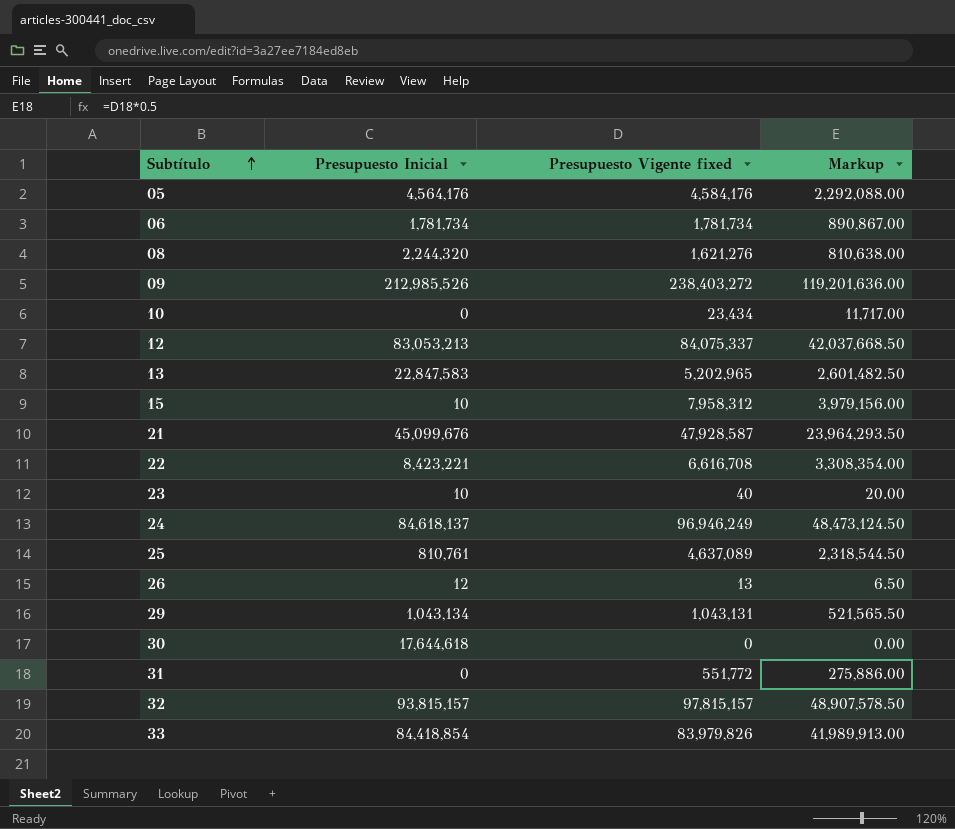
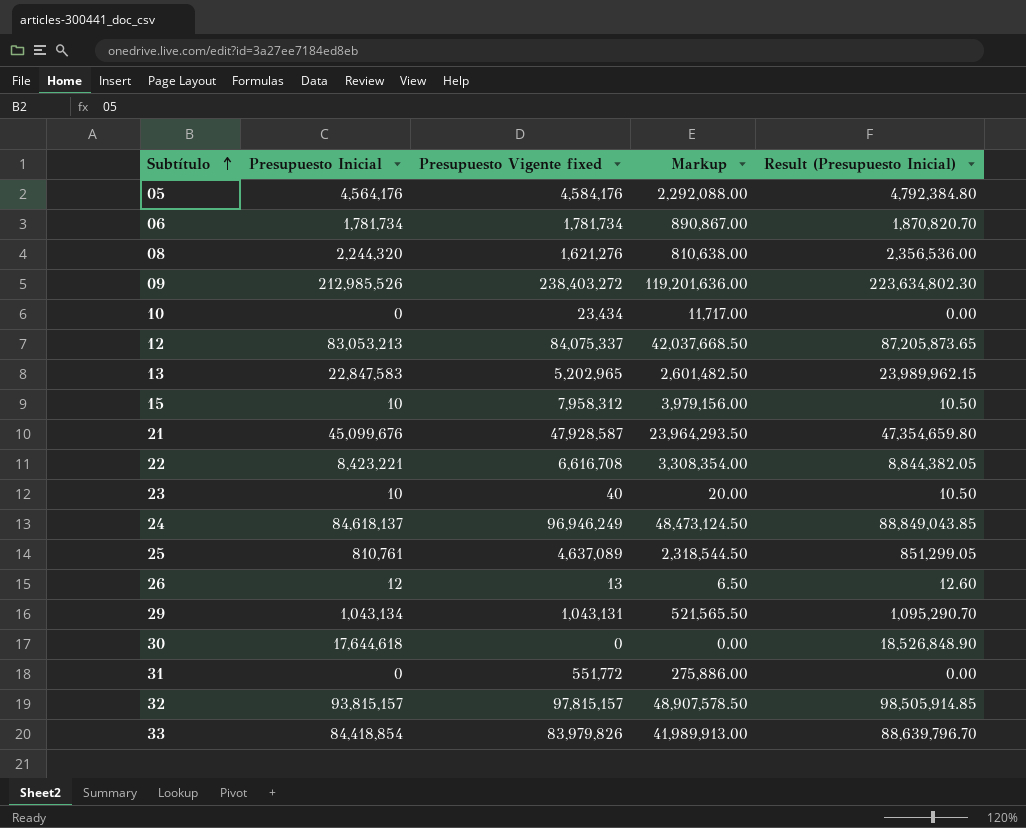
column Result (Presupuesto Inicial) | formula: none -> [Presupuesto Inicial] * 1.05

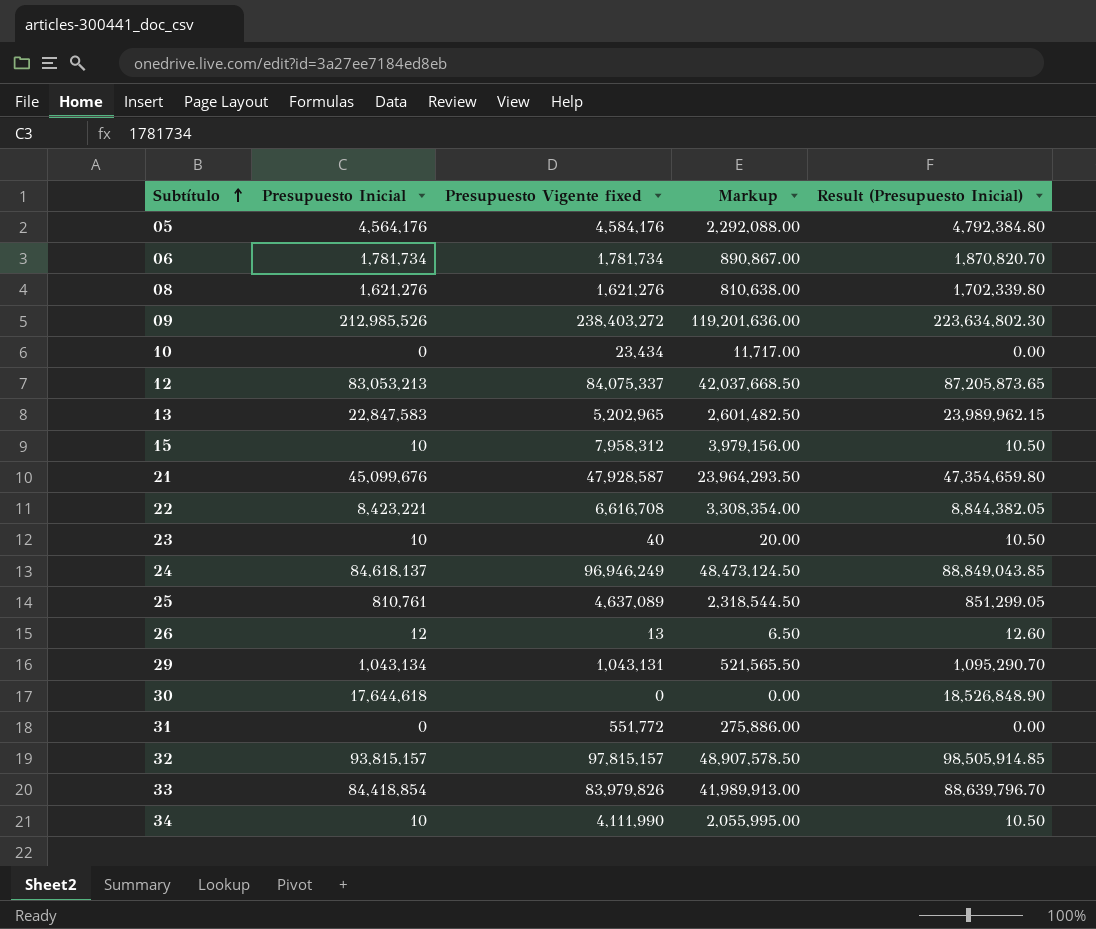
08 | Presupuesto Inicial: 2,244,320 -> 1,621,276
08 | Result (Presupuesto Inicial): 2,356,536.00 -> 1,702,339.80
row 34: none -> 10 | 4,111,990 | 2,055,995.00 | 10.50

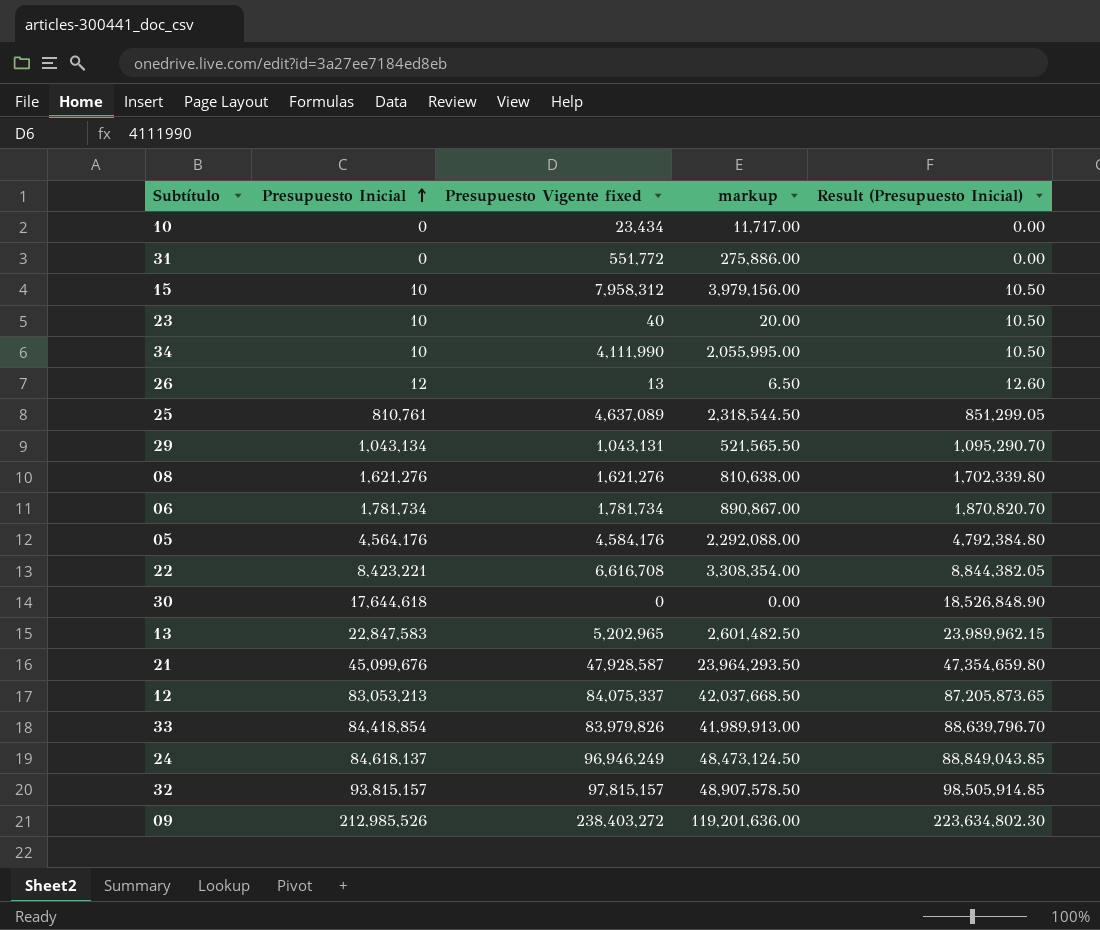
row order: Subtítulo ascending -> Presupuesto Inicial ascending
column name: Markup -> markup

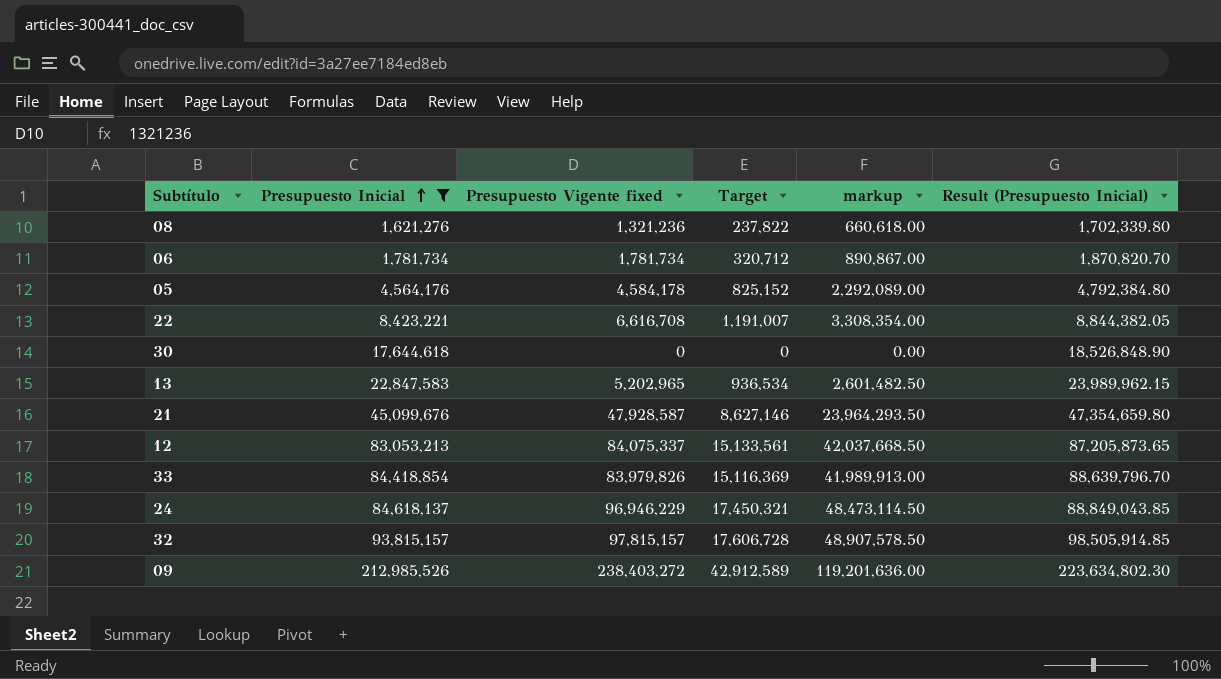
filter: none -> Presupuesto Inicial >= 1,621,276
column Target | formula: none -> [Presupuesto Vigente fixed] * 0.18
08 | Presupuesto Vigente fixed: 1,621,276 -> 1,321,236
08 | markup: 810,638.00 -> 660,618.00
05 | Presupuesto Vigente fixed: 4,584,176 -> 4,584,178
05 | markup: 2,292,088.00 -> 2,292,089.00
24 | Presupuesto Vigente fixed: 96,946,249 -> 96,946,229
24 | markup: 48,473,124.50 -> 48,473,114.50

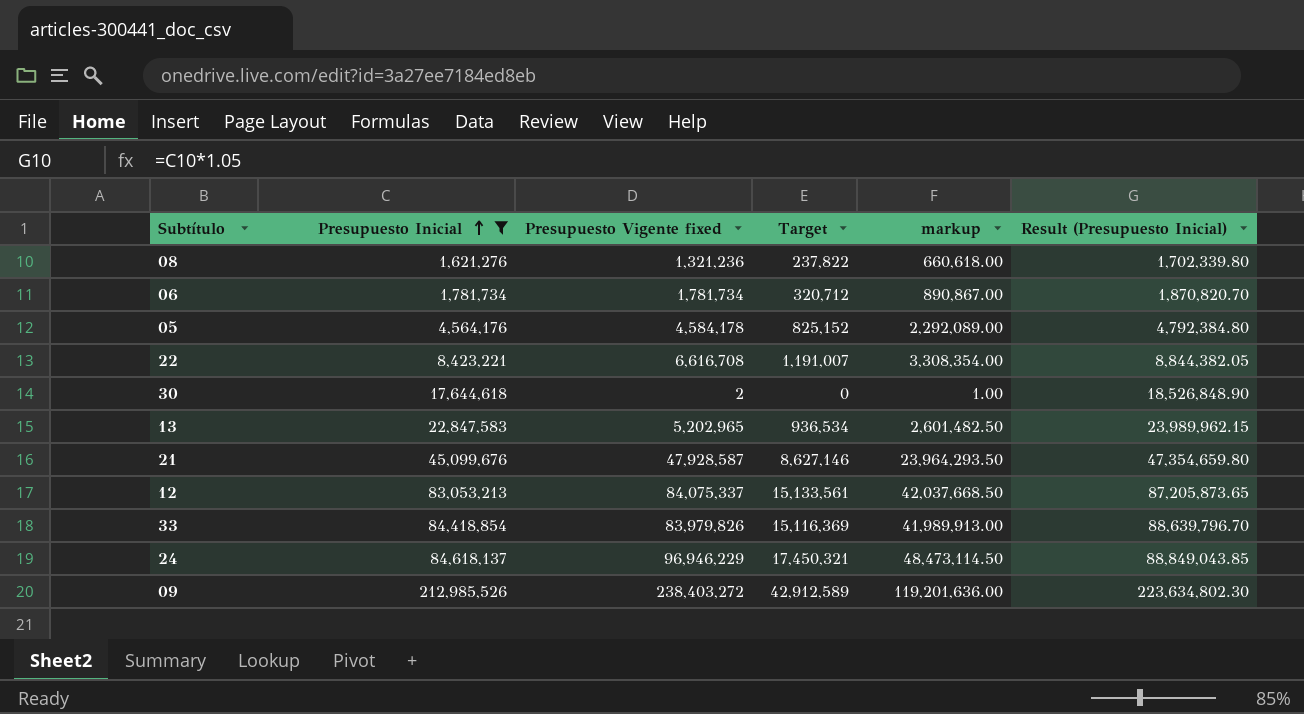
row 32: 93,815,157 | 97,815,157 | 17,606,728 | 48,907,578.50 | 98,505,914.85 -> none
30 | Presupuesto Vigente fixed: 0 -> 2
30 | markup: 0.00 -> 1.00

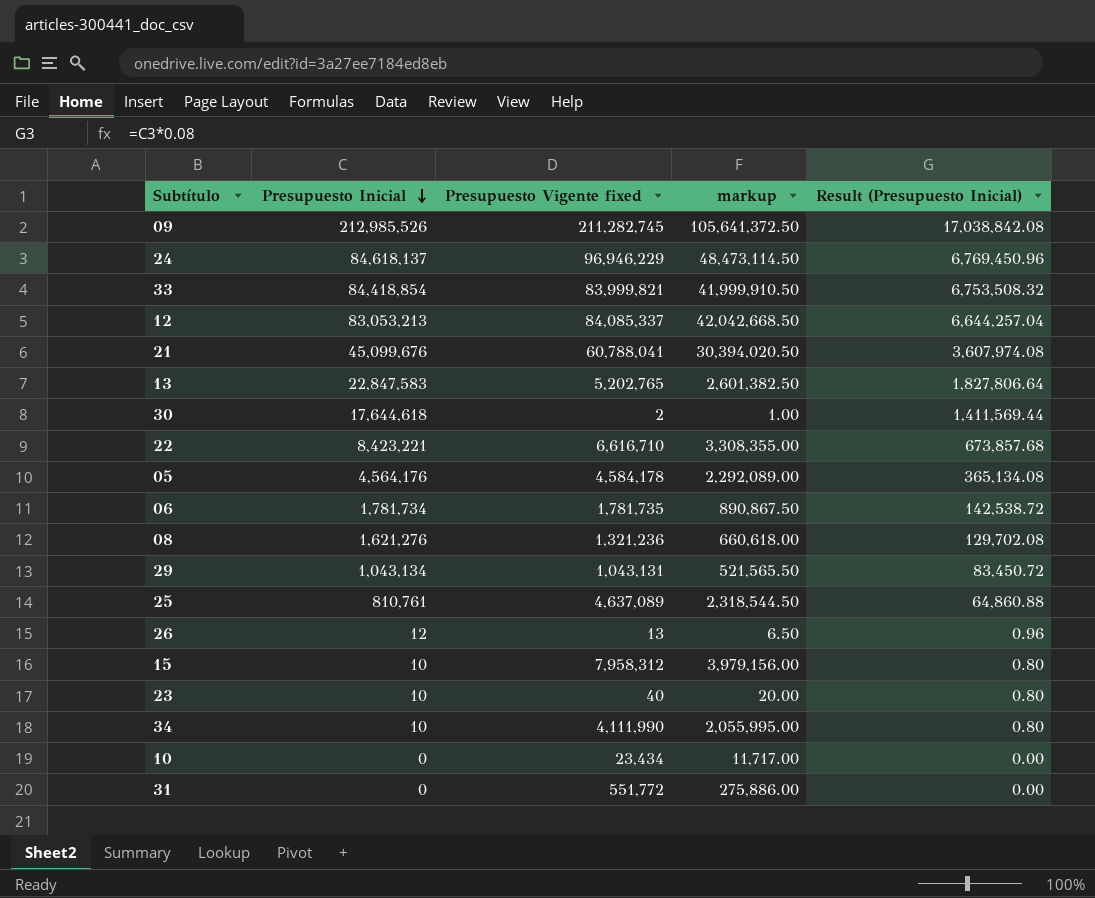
filter: Presupuesto Inicial >= 1,621,276 -> none
row order: Presupuesto Inicial ascending -> Presupuesto Inicial descending
column Target | formula: [Presupuesto Vigente fixed] * 0.18 -> none
column Result (Presupuesto Inicial) | formula: [Presupuesto Inicial] * 1.05 -> [Presupuesto Inicial] * 0.08
09 | Presupuesto Vigente fixed: 238,403,272 -> 211,282,745
09 | markup: 119,201,636.00 -> 105,641,372.50
33 | Presupuesto Vigente fixed: 83,979,826 -> 83,999,821
33 | markup: 41,989,913.00 -> 41,999,910.50
12 | Presupuesto Vigente fixed: 84,075,337 -> 84,085,337
12 | markup: 42,037,668.50 -> 42,042,668.50
21 | Presupuesto Vigente fixed: 47,928,587 -> 60,788,041
21 | markup: 23,964,293.50 -> 30,394,020.50
13 | Presupuesto Vigente fixed: 5,202,965 -> 5,202,765
13 | markup: 2,601,482.50 -> 2,601,382.50
22 | Presupuesto Vigente fixed: 6,616,708 -> 6,616,710
22 | markup: 3,308,354.00 -> 3,308,355.00
06 | Presupuesto Vigente fixed: 1,781,734 -> 1,781,735
06 | markup: 890,867.00 -> 890,867.50

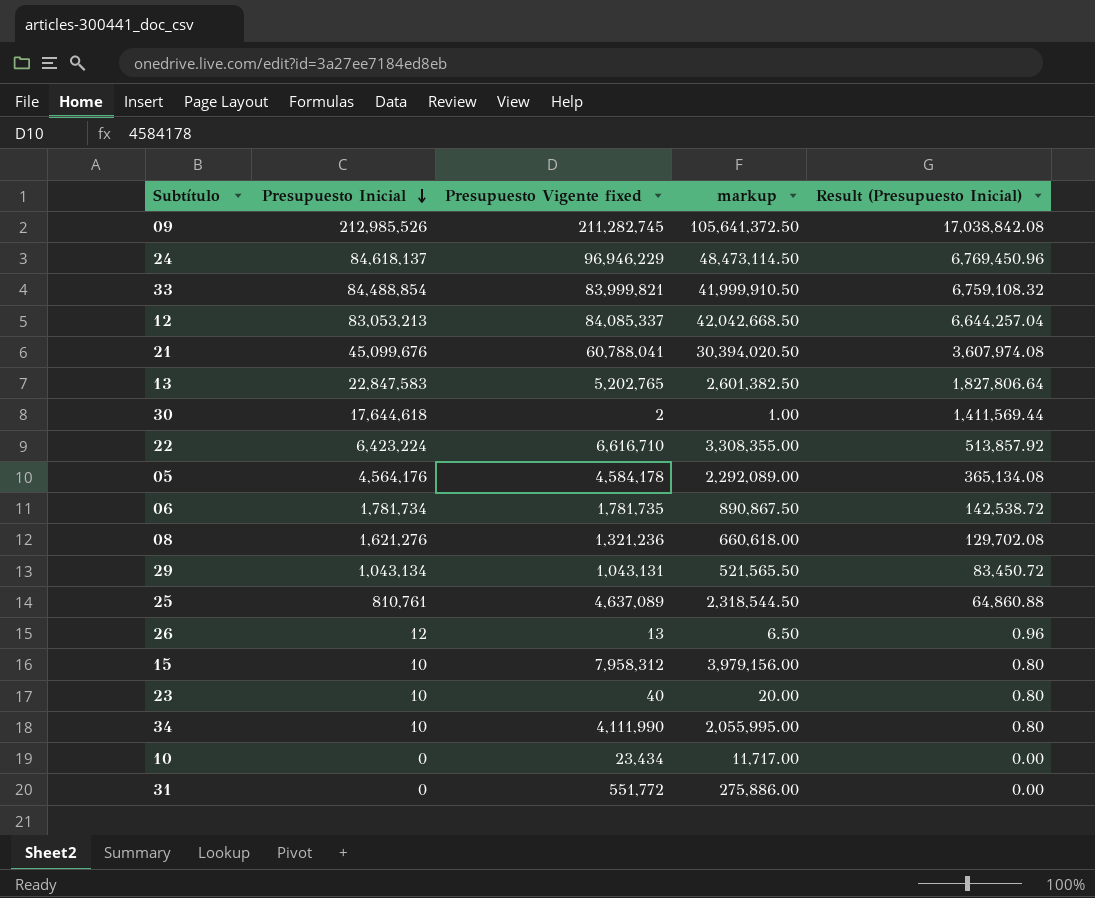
33 | Presupuesto Inicial: 84,418,854 -> 84,488,854
33 | Result (Presupuesto Inicial): 6,753,508.32 -> 6,759,108.32
22 | Presupuesto Inicial: 8,423,221 -> 6,423,224
22 | Result (Presupuesto Inicial): 673,857.68 -> 513,857.92

